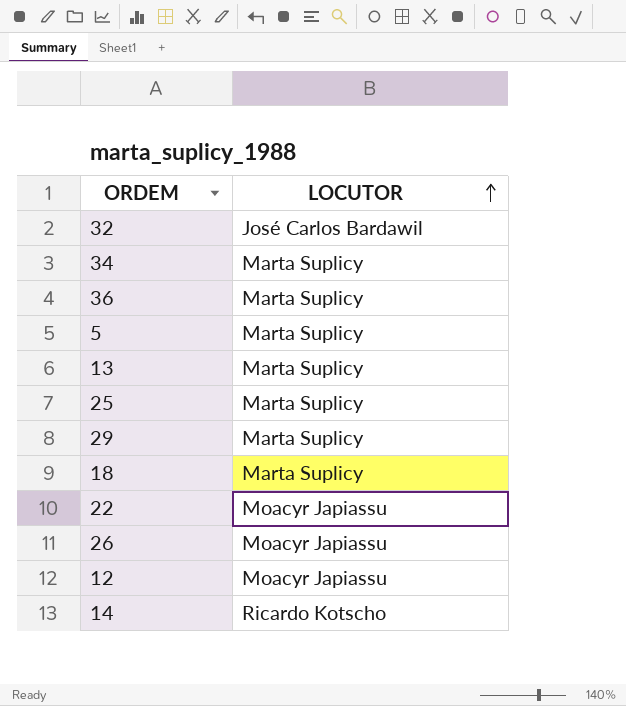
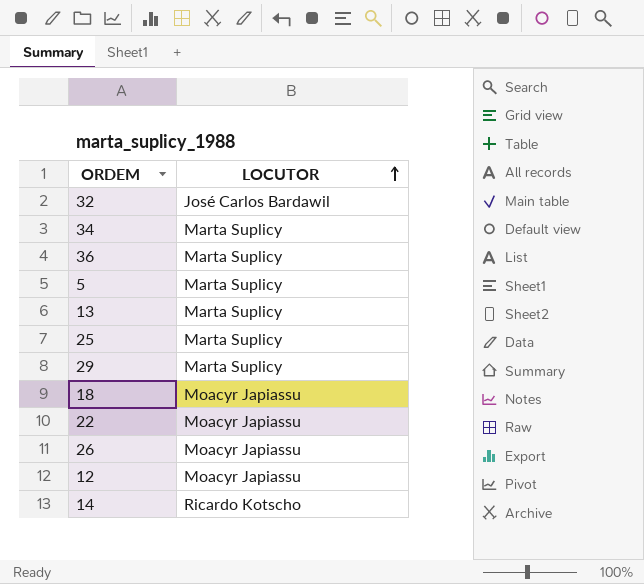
18 | LOCUTOR: Marta Suplicy -> Moacyr Japiassu

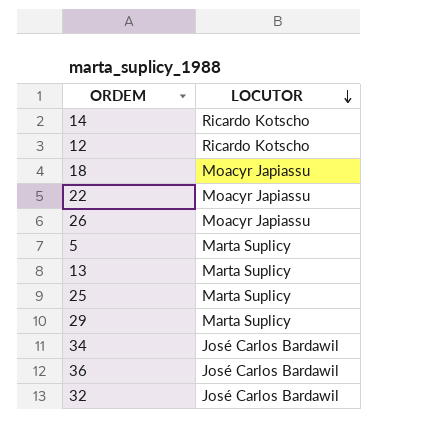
row order: LOCUTOR ascending -> LOCUTOR descending
12 | LOCUTOR: Moacyr Japiassu -> Ricardo Kotscho
34 | LOCUTOR: Marta Suplicy -> José Carlos Bardawil
36 | LOCUTOR: Marta Suplicy -> José Carlos Bardawil

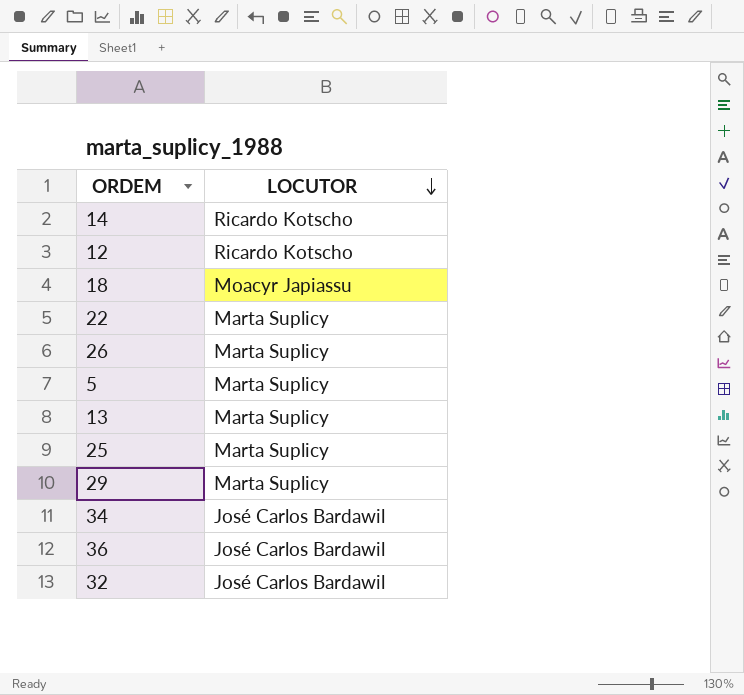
22 | LOCUTOR: Moacyr Japiassu -> Marta Suplicy
26 | LOCUTOR: Moacyr Japiassu -> Marta Suplicy

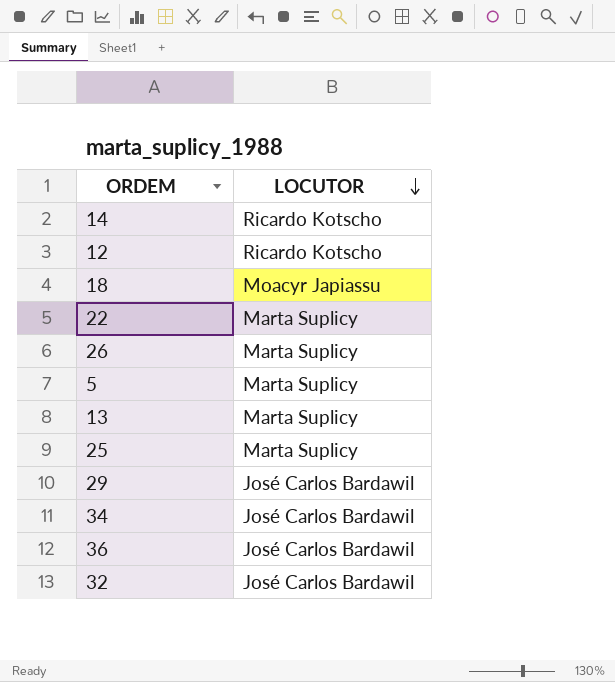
29 | LOCUTOR: Marta Suplicy -> José Carlos Bardawil

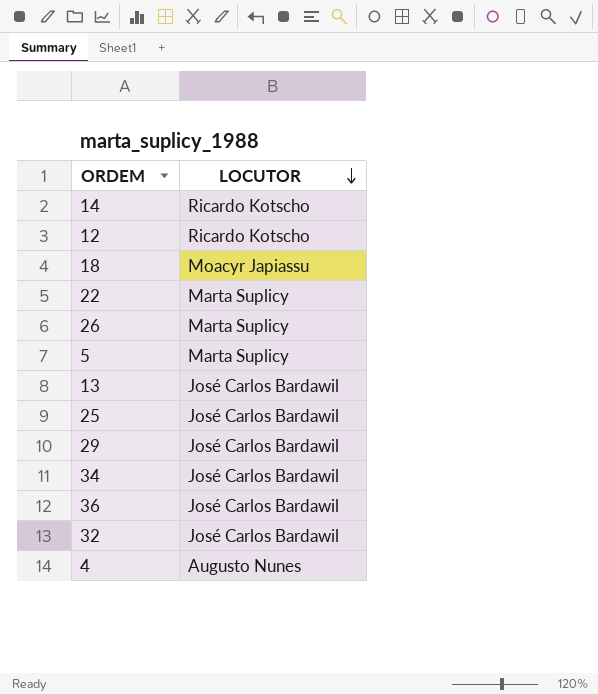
13 | LOCUTOR: Marta Suplicy -> José Carlos Bardawil
25 | LOCUTOR: Marta Suplicy -> José Carlos Bardawil
row 4: none -> Augusto Nunes

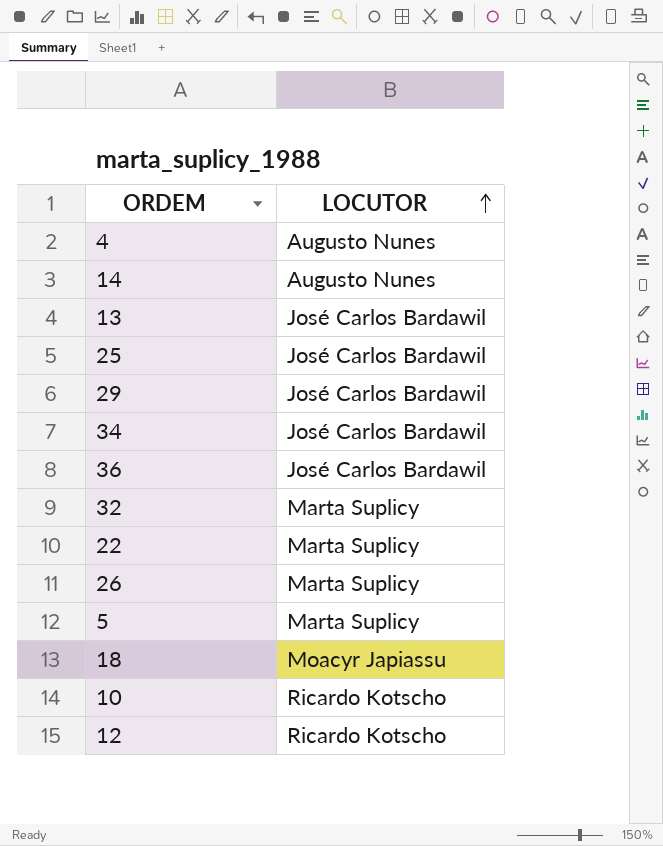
row order: LOCUTOR descending -> LOCUTOR ascending
14 | LOCUTOR: Ricardo Kotscho -> Augusto Nunes
32 | LOCUTOR: José Carlos Bardawil -> Marta Suplicy
row 10: none -> Ricardo Kotscho

